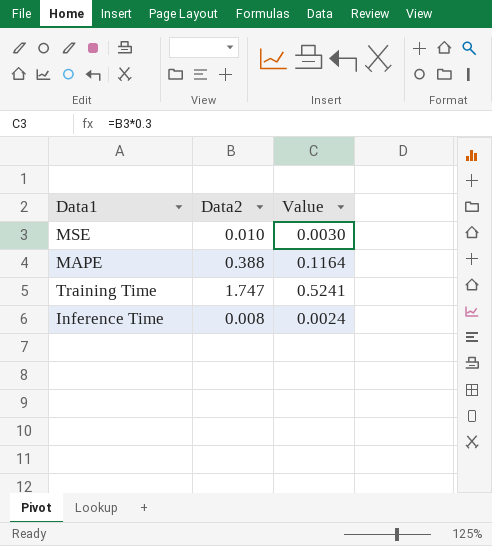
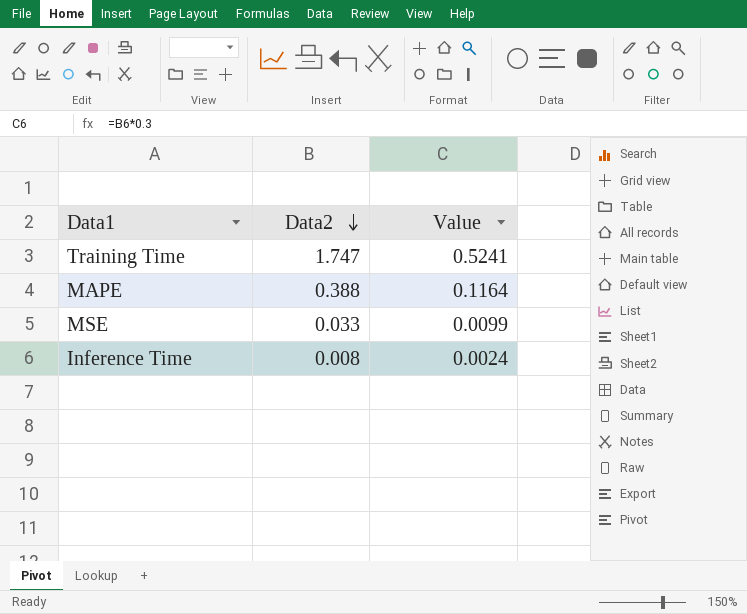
row order: none -> Data2 descending
MSE | Data2: 0.010 -> 0.033
MSE | Value: 0.0030 -> 0.0099

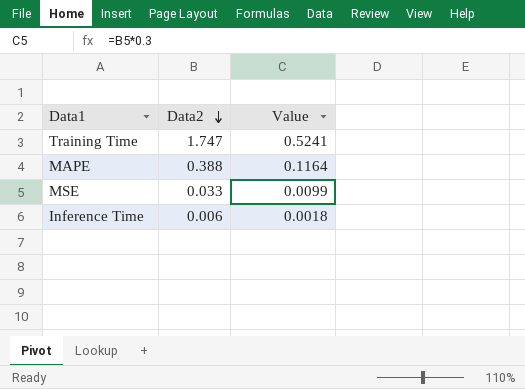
Inference Time | Data2: 0.008 -> 0.006
Inference Time | Value: 0.0024 -> 0.0018

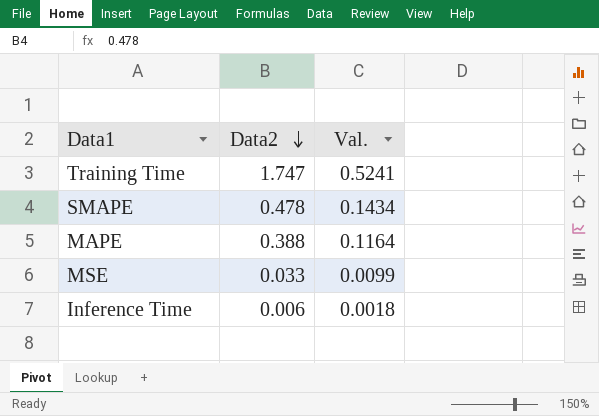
column name: Value -> Val.
row SMAPE: none -> 0.478 | 0.1434

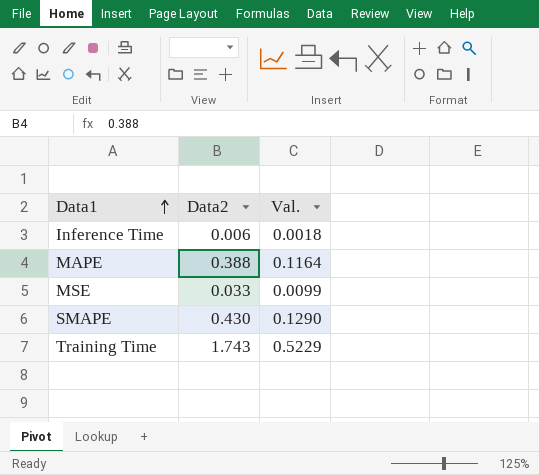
row order: Data2 descending -> Data1 ascending
SMAPE | Data2: 0.478 -> 0.430
SMAPE | Val.: 0.1434 -> 0.1290
Training Time | Data2: 1.747 -> 1.743
Training Time | Val.: 0.5241 -> 0.5229

